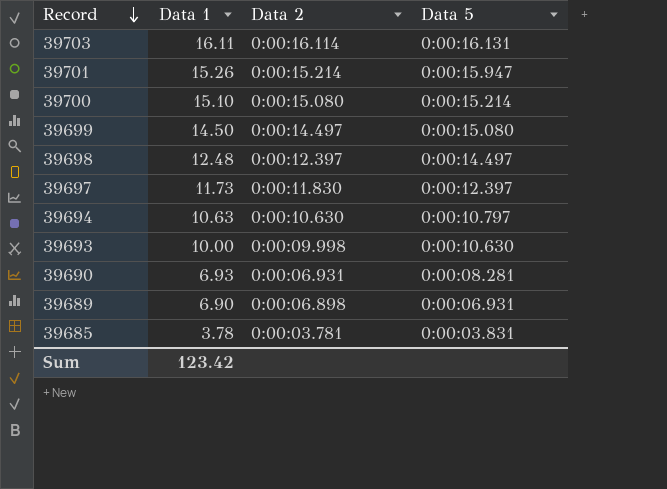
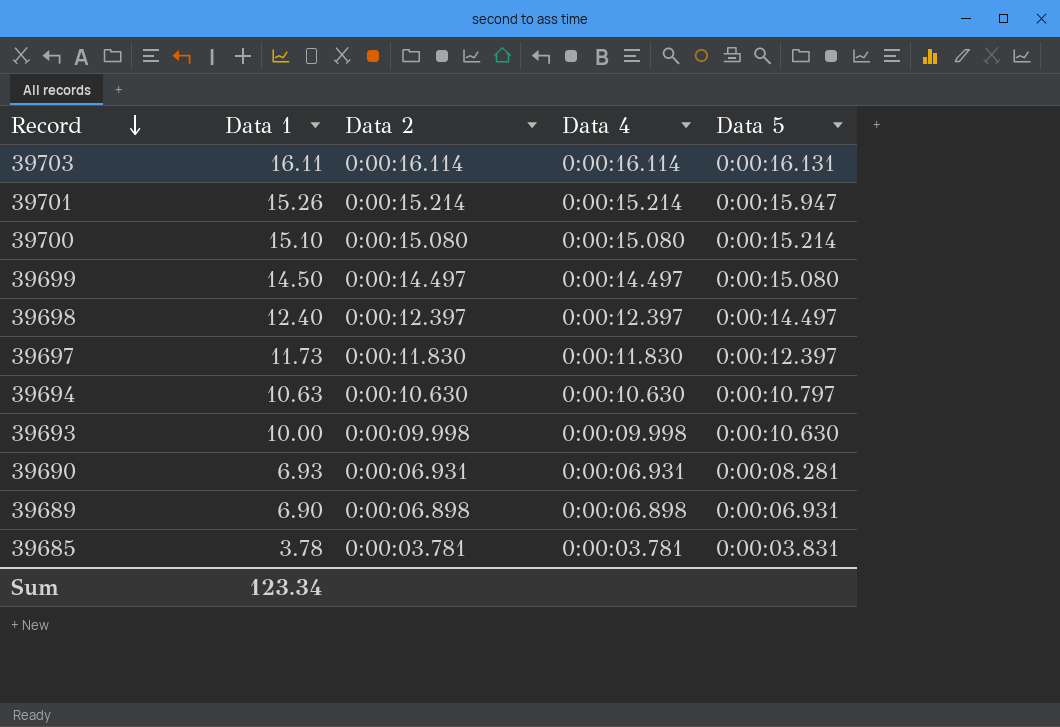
column Data 4 | position: none -> 4
39698 | Data 1: 12.48 -> 12.40
Sum | Data 1: 123.42 -> 123.34

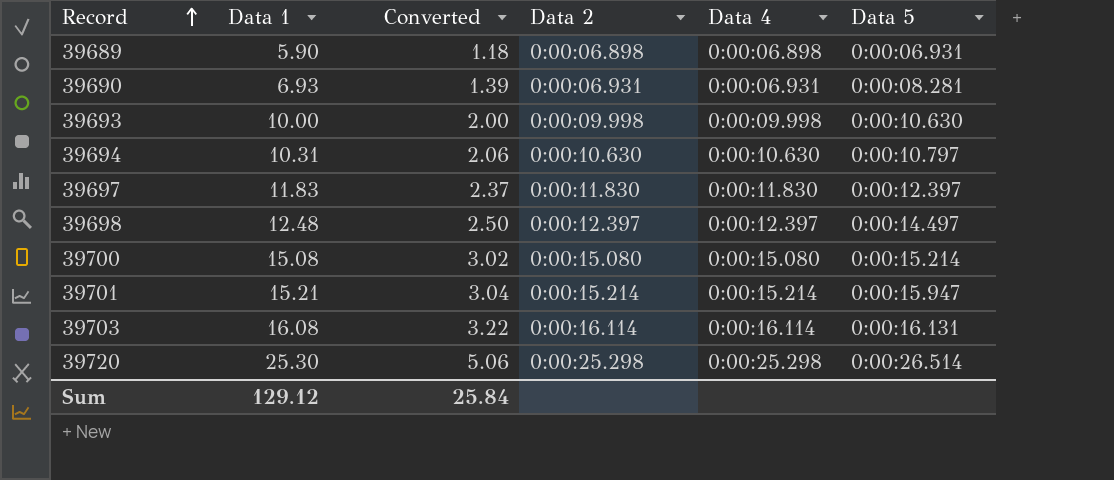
row order: Record descending -> Record ascending
column Converted | formula: none -> [Data 1] * 0.2
row 39699: 14.50 | 0:00:14.497 | 0:00:14.497 | 0:00:15.080 -> none
row 39685: 3.78 | 0:00:03.781 | 0:00:03.781 | 0:00:03.831 -> none
39689 | Data 1: 6.90 -> 5.90
39694 | Data 1: 10.63 -> 10.31
39697 | Data 1: 11.73 -> 11.83
39698 | Data 1: 12.40 -> 12.48
39700 | Data 1: 15.10 -> 15.08
39701 | Data 1: 15.26 -> 15.21
39703 | Data 1: 16.11 -> 16.08
row 39720: none -> 25.30 | 5.06 | 0:00:25.298 | 0:00:25.298 | 0:00:26.514
Sum | Data 1: 123.34 -> 129.12

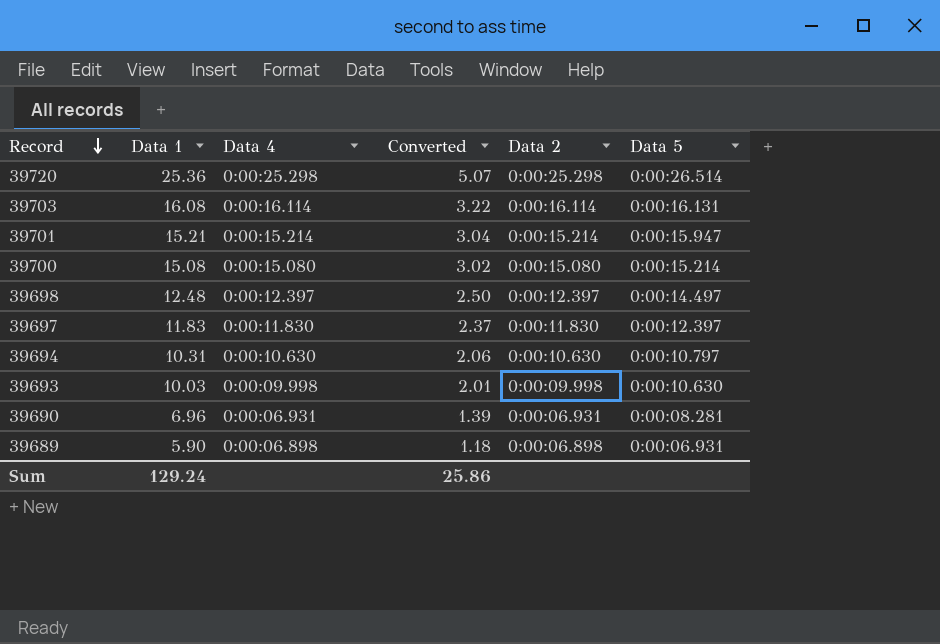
row order: Record ascending -> Record descending
column Data 4 | position: 5 -> 3
39720 | Data 1: 25.30 -> 25.36
39720 | Converted: 5.06 -> 5.07
39693 | Data 1: 10.00 -> 10.03
39693 | Converted: 2.00 -> 2.01
39690 | Data 1: 6.93 -> 6.96
Sum | Data 1: 129.12 -> 129.24
Sum | Converted: 25.84 -> 25.86

